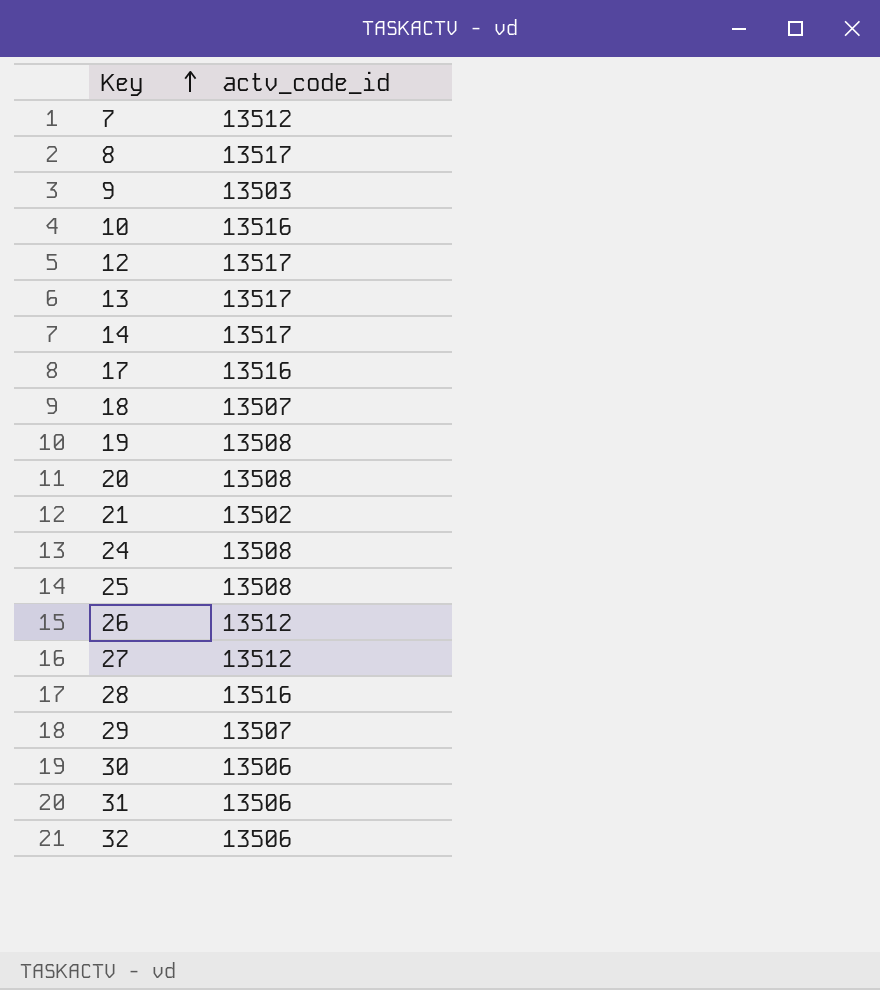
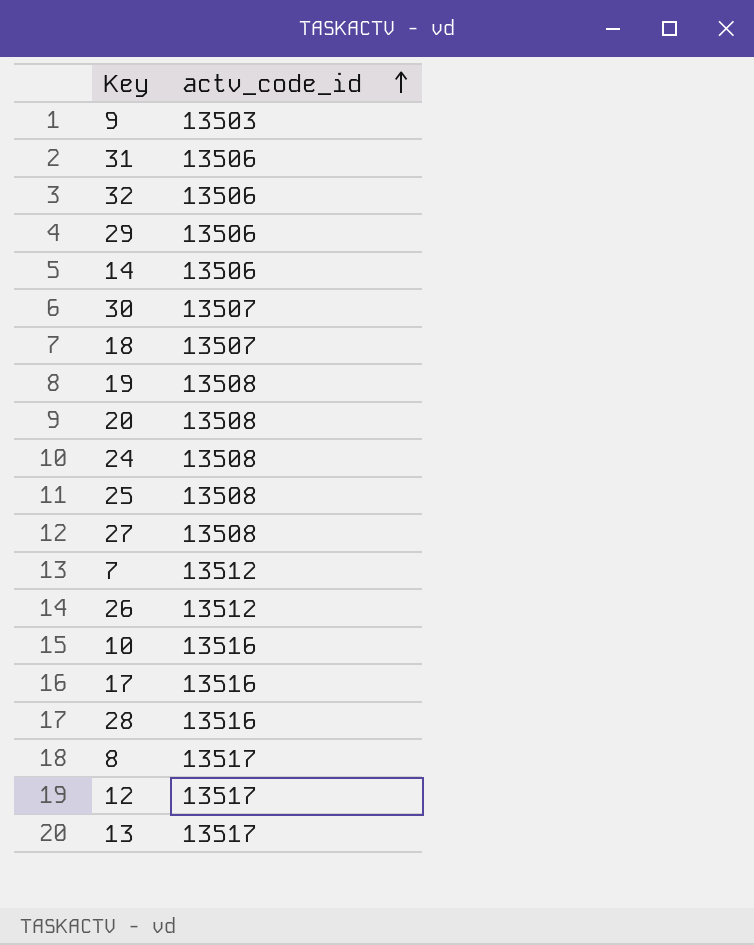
row order: Key ascending -> actv_code_id ascending
row 21: 13502 -> none
29 | actv_code_id: 13507 -> 13506
14 | actv_code_id: 13517 -> 13506
30 | actv_code_id: 13506 -> 13507
27 | actv_code_id: 13512 -> 13508

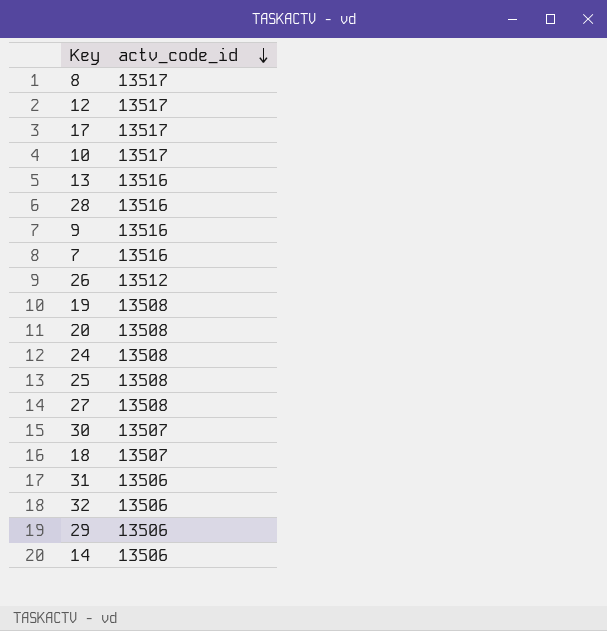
row order: actv_code_id ascending -> actv_code_id descending
17 | actv_code_id: 13516 -> 13517
10 | actv_code_id: 13516 -> 13517
13 | actv_code_id: 13517 -> 13516
9 | actv_code_id: 13503 -> 13516
7 | actv_code_id: 13512 -> 13516

